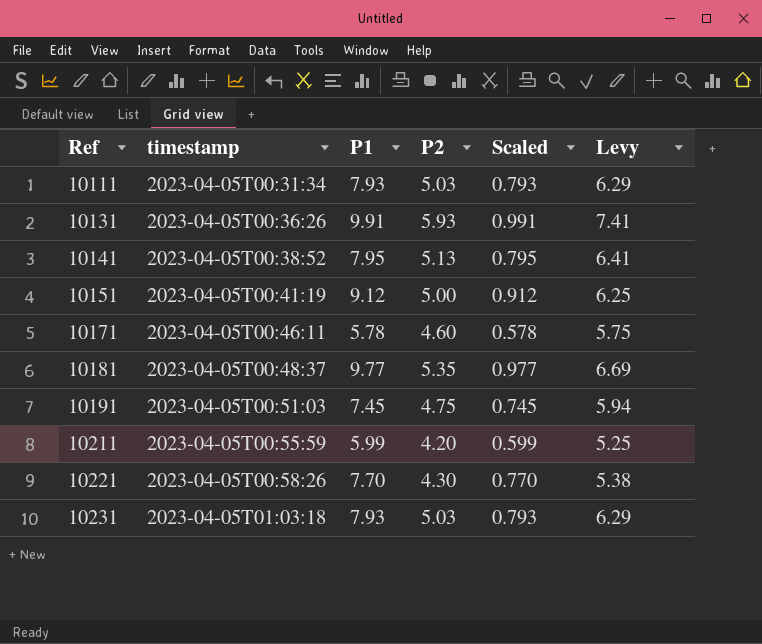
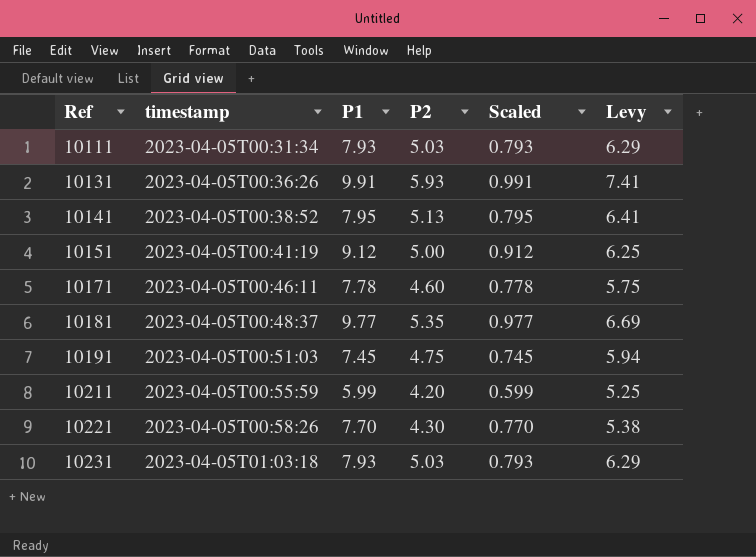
10171 | P1: 5.78 -> 7.78
10171 | Scaled: 0.578 -> 0.778

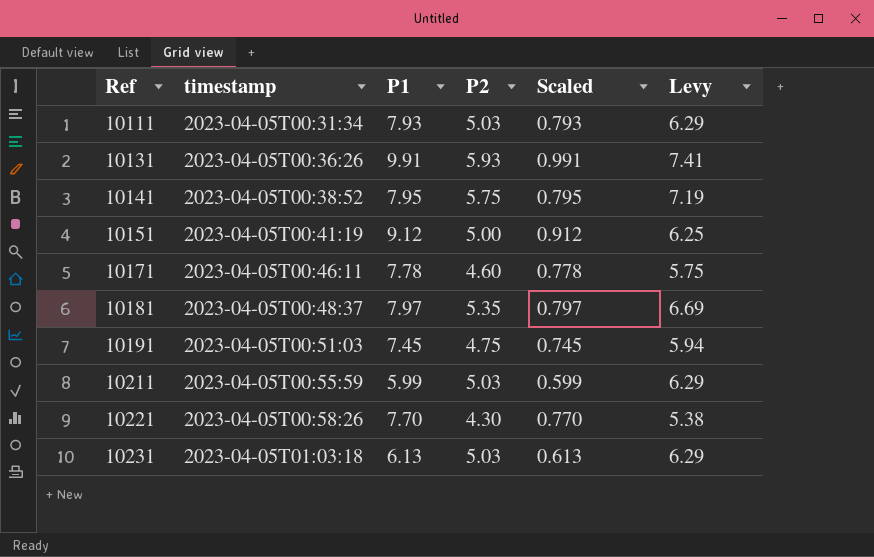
10141 | P2: 5.13 -> 5.75
10141 | Levy: 6.41 -> 7.19
10181 | P1: 9.77 -> 7.97
10181 | Scaled: 0.977 -> 0.797
10211 | P2: 4.20 -> 5.03
10211 | Levy: 5.25 -> 6.29
10231 | P1: 7.93 -> 6.13
10231 | Scaled: 0.793 -> 0.613

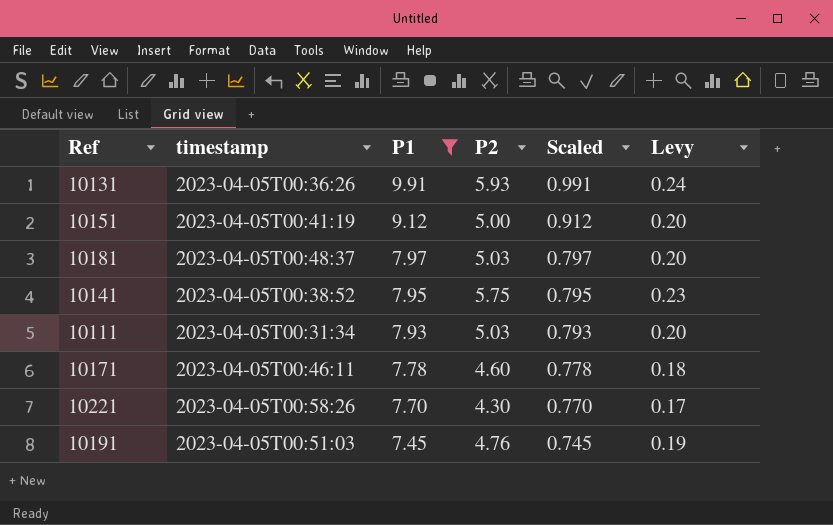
filter: none -> P1 >= 7.45
row order: Ref ascending -> P1 descending
column Levy | formula: [P2] * 1.25 -> [P2] * 0.04
10181 | P2: 5.35 -> 5.03
10191 | P2: 4.75 -> 4.76

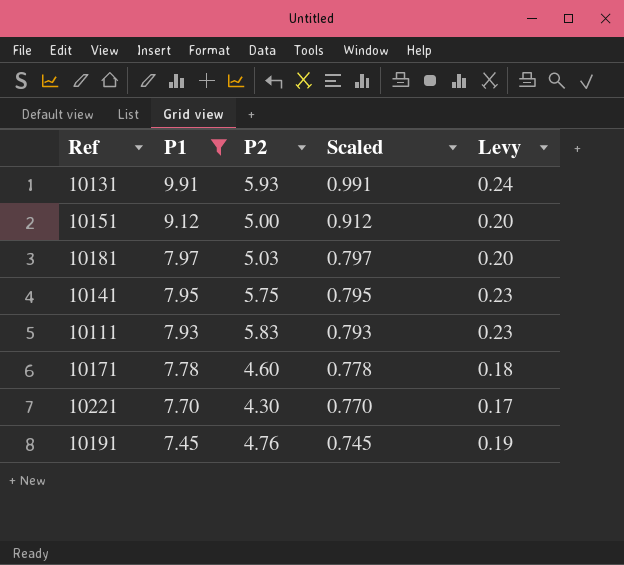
column timestamp | position: 2 -> none
10111 | P2: 5.03 -> 5.83
10111 | Levy: 0.20 -> 0.23

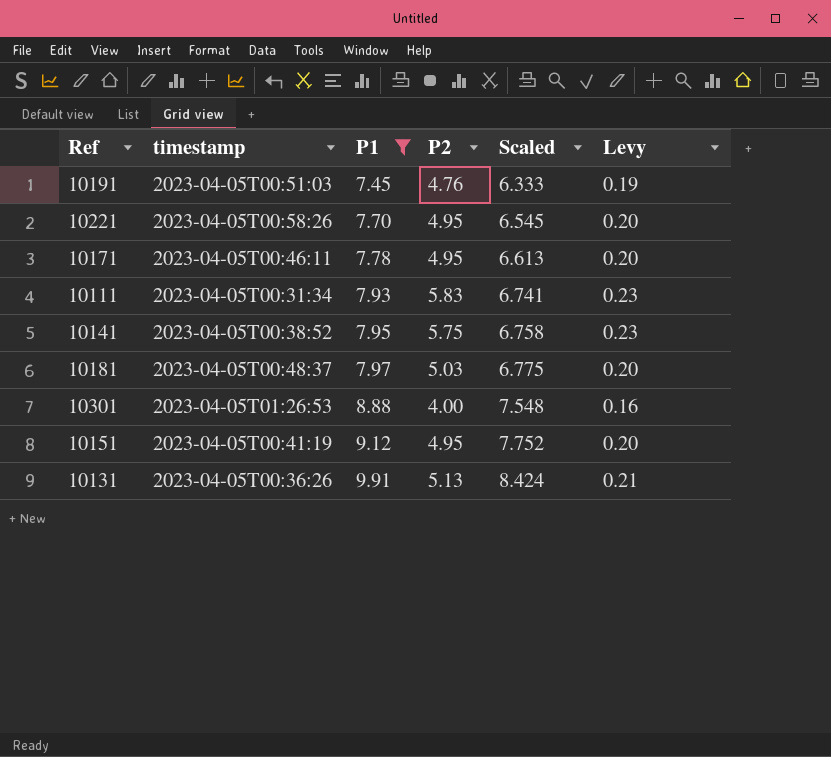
row order: P1 descending -> P1 ascending
column timestamp | position: none -> 2
column Scaled | formula: [P1] * 0.1 -> [P1] * 0.85
10221 | P2: 4.30 -> 4.95
10221 | Levy: 0.17 -> 0.20
10171 | P2: 4.60 -> 4.95
10171 | Levy: 0.18 -> 0.20
row 10301: none -> 2023-04-05T01:26:53 | 8.88 | 4.00 | 7.548 | 0.16
10151 | P2: 5.00 -> 4.95
10131 | P2: 5.93 -> 5.13
10131 | Levy: 0.24 -> 0.21

